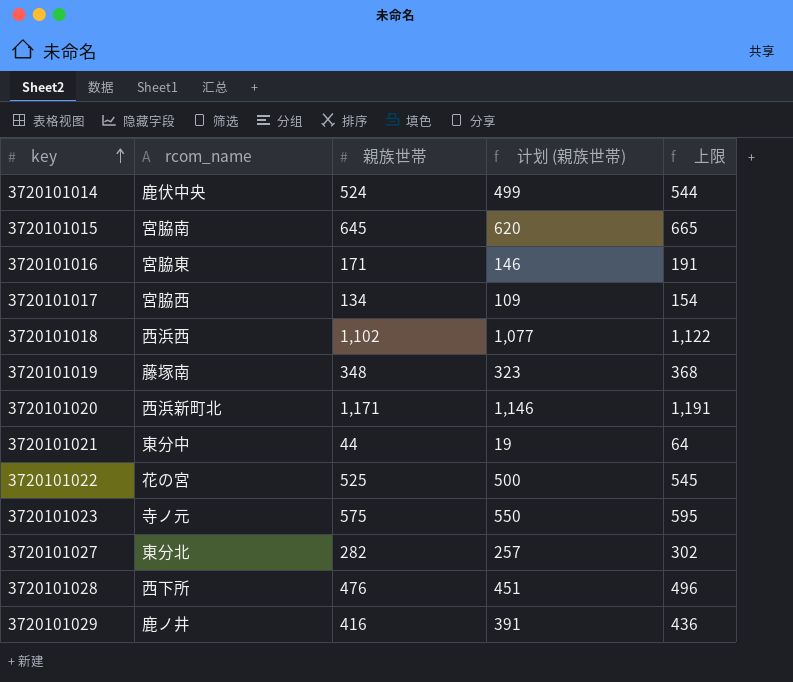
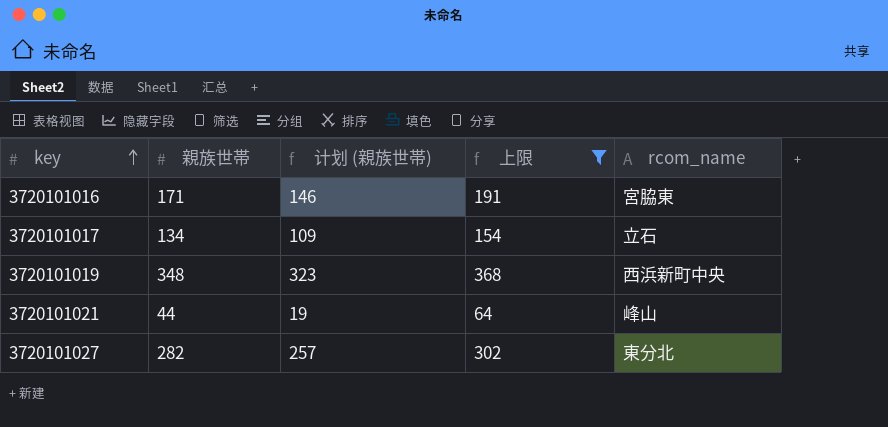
filter: none -> 上限 <= 368
column rcom_name | position: 2 -> 5
3720101017 | rcom_name: 宮脇西 -> 立石
3720101019 | rcom_name: 藤塚南 -> 西浜新町中央
3720101021 | rcom_name: 東分中 -> 峰山

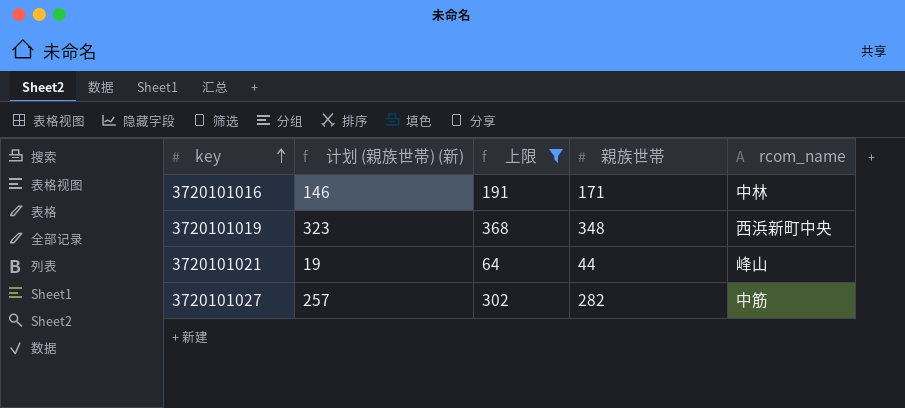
column name: 计划 (親族世帯) -> 计划 (親族世帯) (新)
column 親族世帯 | position: 2 -> 4
row 3720101017: 134 | 109 | 154 | 立石 -> none
3720101016 | rcom_name: 宮脇東 -> 中林
3720101027 | rcom_name: 東分北 -> 中筋

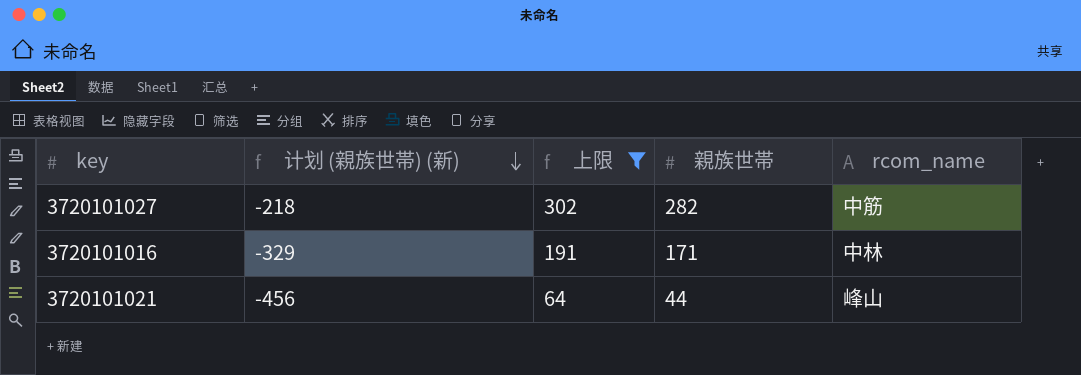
row order: key ascending -> 计划 (親族世帯) (新) descending
column 计划 (親族世帯) (新) | formula: [親族世帯] - 25 -> [親族世帯] - 500
row 3720101019: 323 | 368 | 348 | 西浜新町中央 -> none

